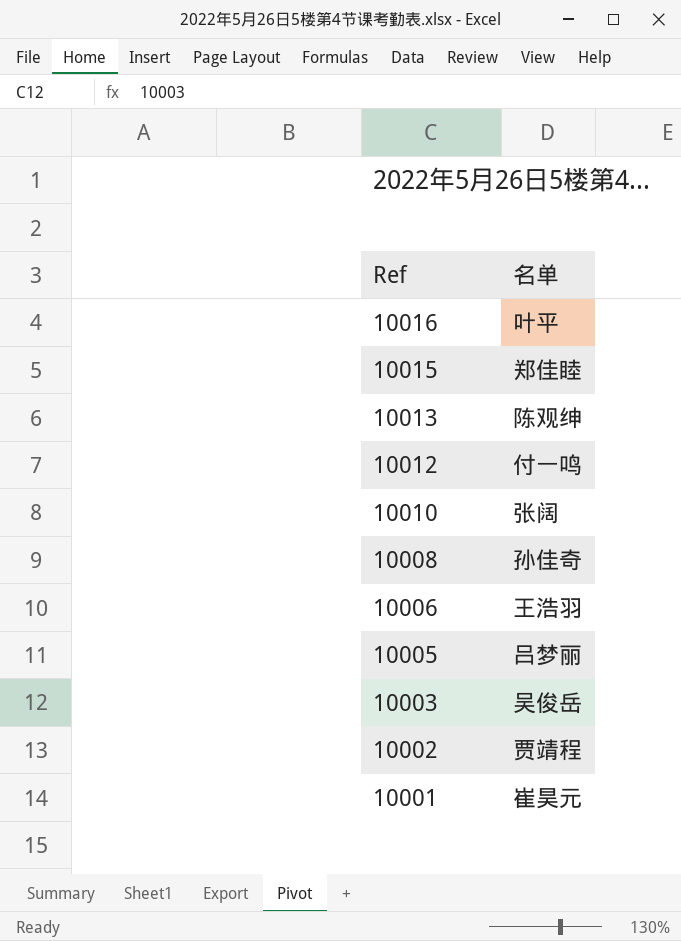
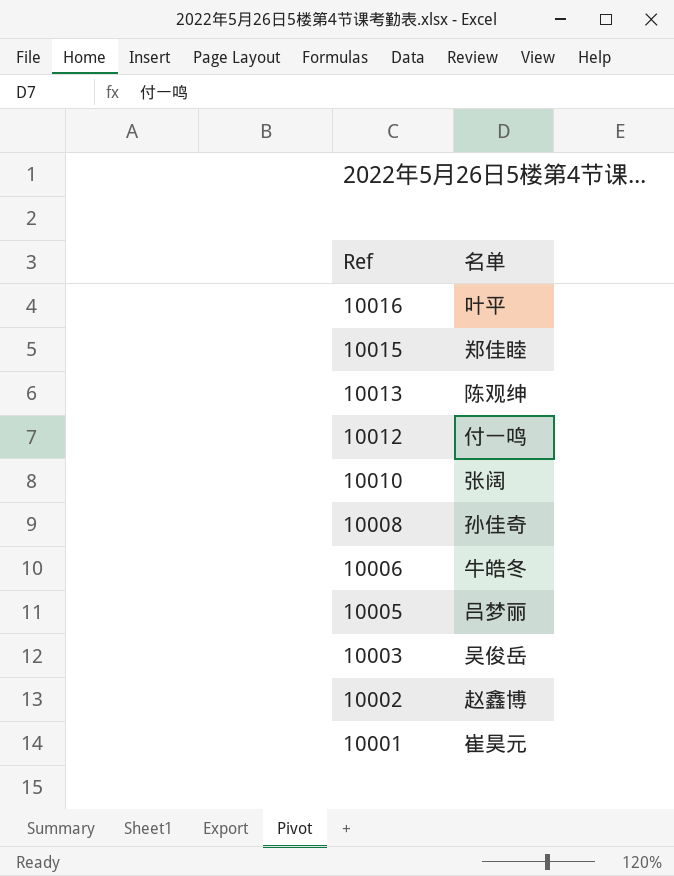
10006 | 名单: 王浩羽 -> 牛皓冬
10002 | 名单: 贾靖程 -> 赵鑫博

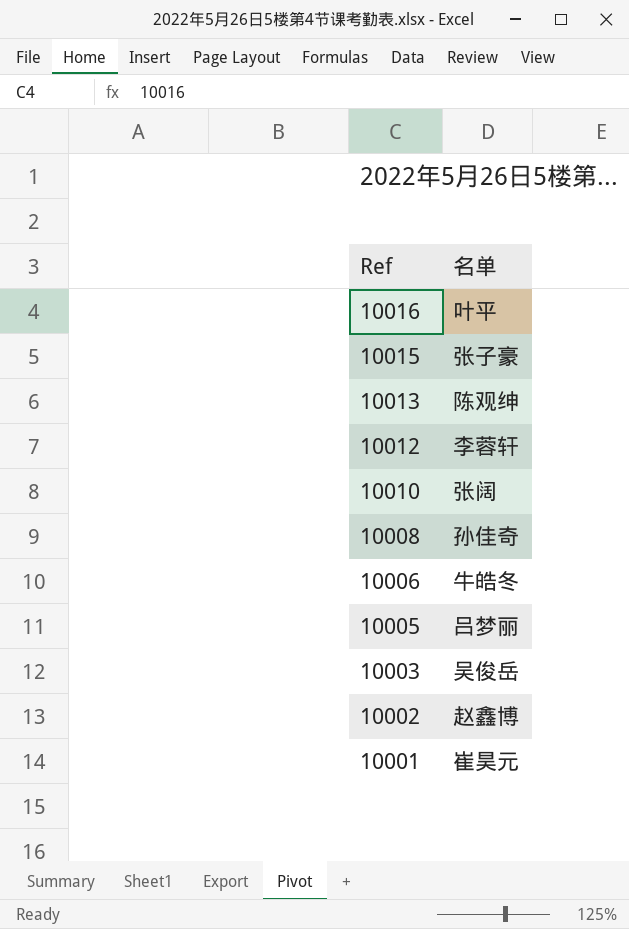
10015 | 名单: 郑佳睦 -> 张子豪
10012 | 名单: 付一鸣 -> 李蓉轩

